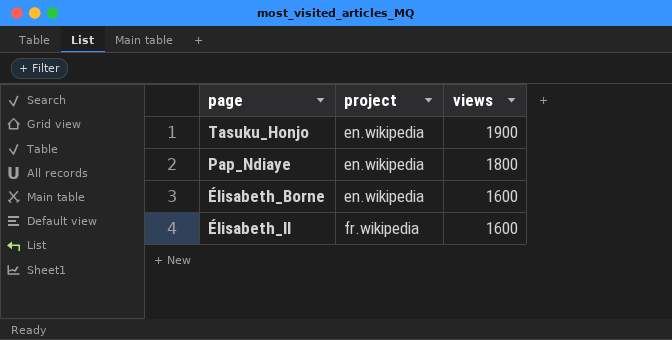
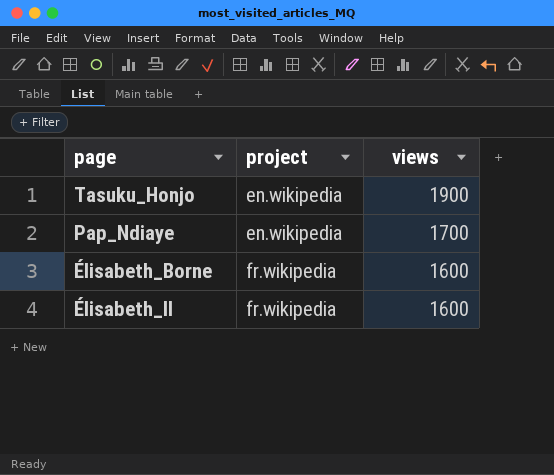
Pap_Ndiaye | views: 1800 -> 1700
Élisabeth_Borne | project: en.wikipedia -> fr.wikipedia

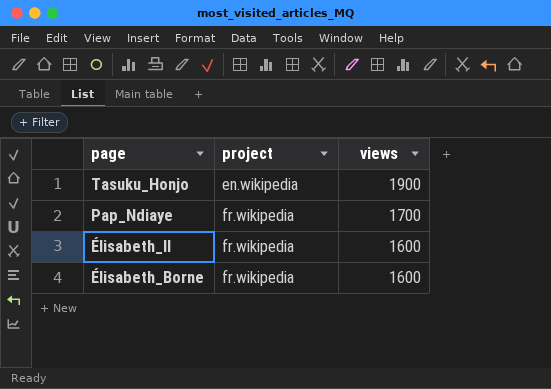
row order: project ascending -> page descending
Pap_Ndiaye | project: en.wikipedia -> fr.wikipedia

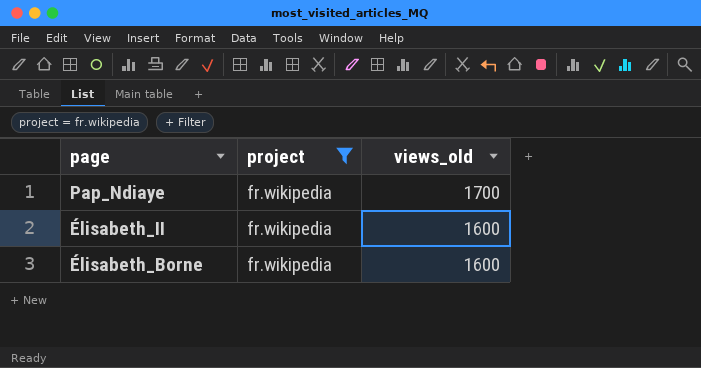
filter: none -> project = fr.wikipedia
column name: views -> views_old

